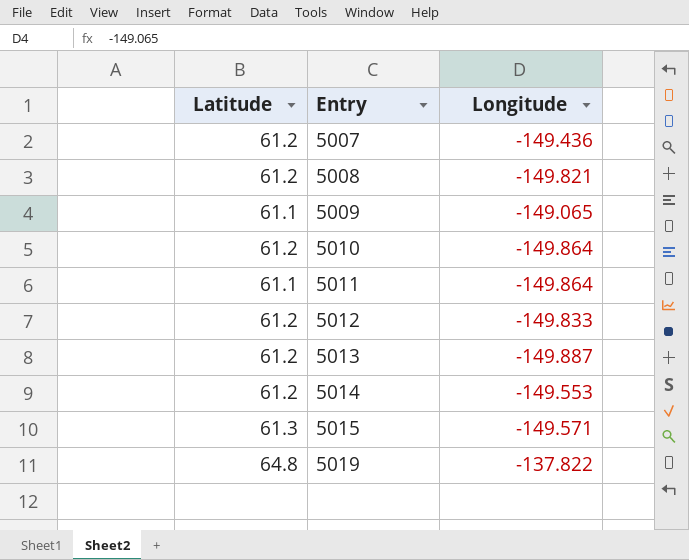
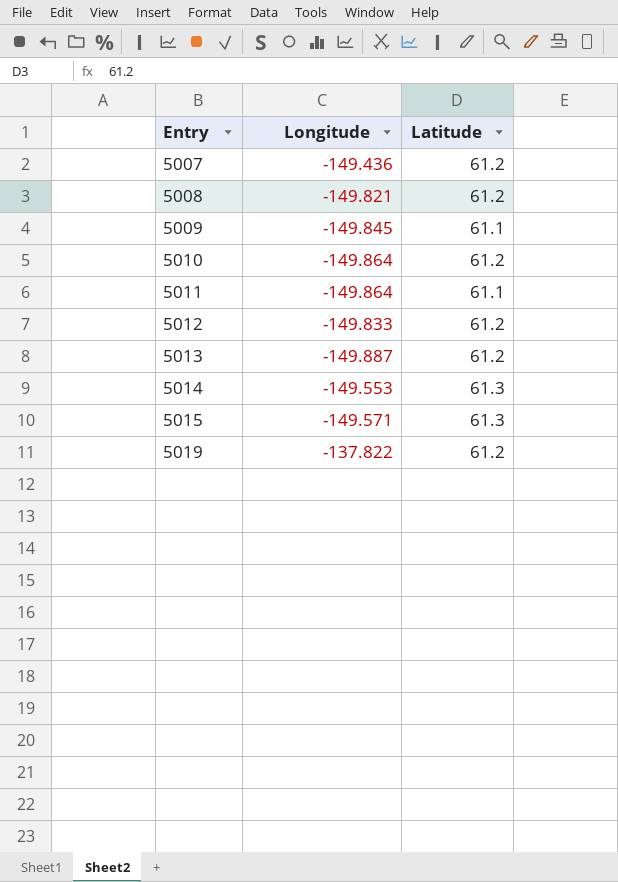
column Latitude | position: 1 -> 3
5009 | Longitude: -149.065 -> -149.845
5014 | Latitude: 61.2 -> 61.3
5019 | Latitude: 64.8 -> 61.2

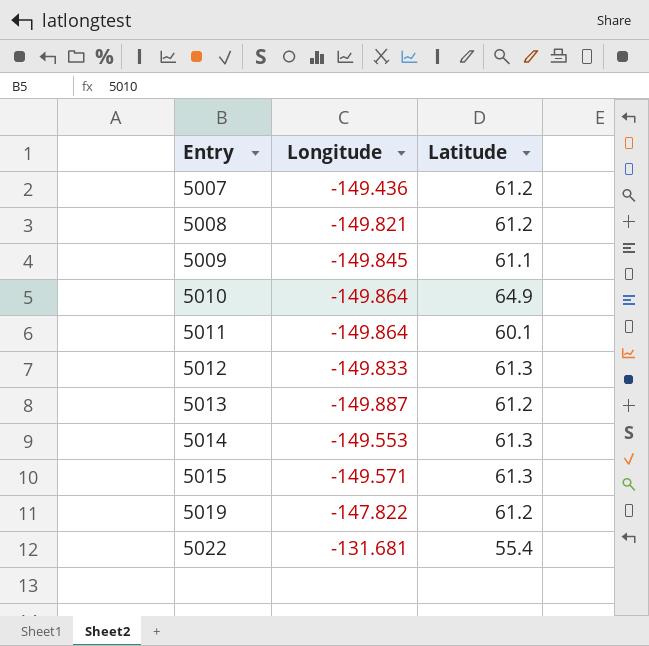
5010 | Latitude: 61.2 -> 64.9
5011 | Latitude: 61.1 -> 60.1
5012 | Latitude: 61.2 -> 61.3
5019 | Longitude: -137.822 -> -147.822
row 5022: none -> -131.681 | 55.4

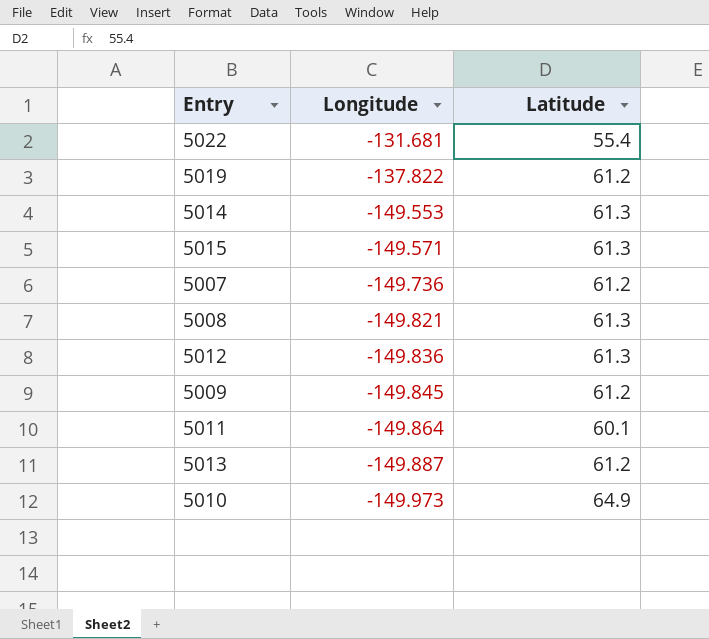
row order: Entry ascending -> Longitude descending
5019 | Longitude: -147.822 -> -137.822
5007 | Longitude: -149.436 -> -149.736
5008 | Latitude: 61.2 -> 61.3
5012 | Longitude: -149.833 -> -149.836
5009 | Latitude: 61.1 -> 61.2
5010 | Longitude: -149.864 -> -149.973

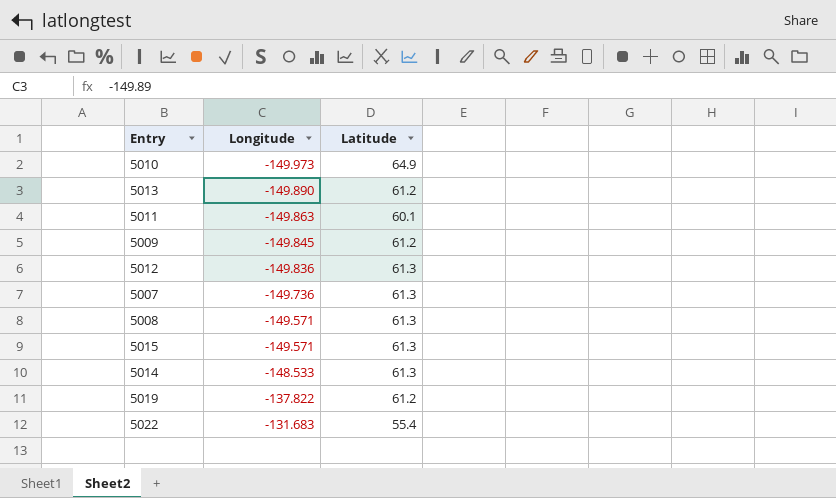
row order: Longitude descending -> Longitude ascending
5013 | Longitude: -149.887 -> -149.890
5011 | Longitude: -149.864 -> -149.863
5007 | Latitude: 61.2 -> 61.3
5008 | Longitude: -149.821 -> -149.571
5014 | Longitude: -149.553 -> -148.533
5022 | Longitude: -131.681 -> -131.683

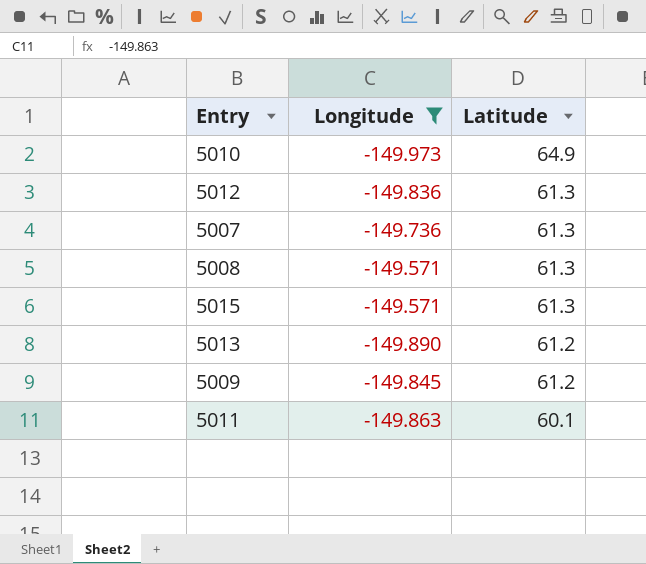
filter: none -> Longitude <= -149.571
row order: Longitude ascending -> Latitude descending

